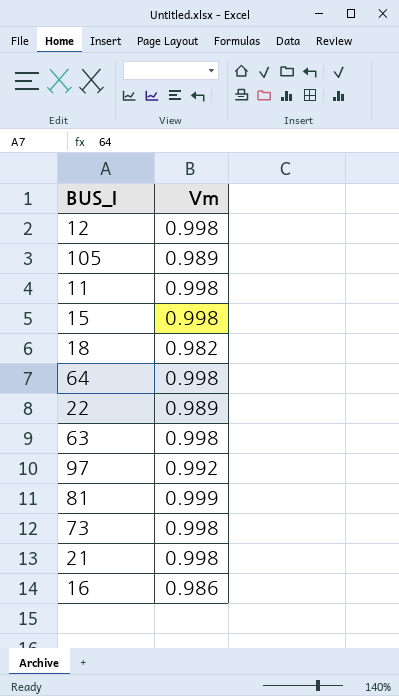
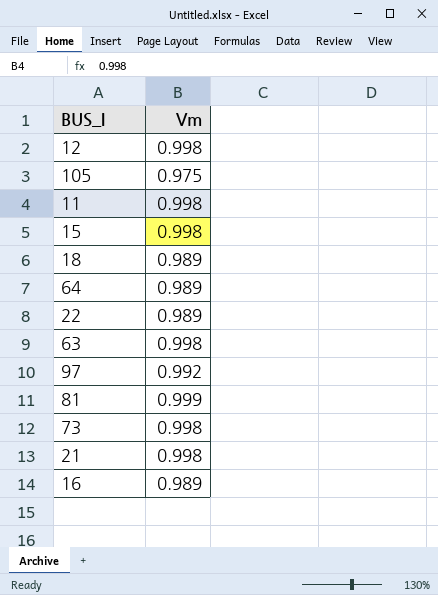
105 | Vm: 0.989 -> 0.975
18 | Vm: 0.982 -> 0.989
64 | Vm: 0.998 -> 0.989
16 | Vm: 0.986 -> 0.989

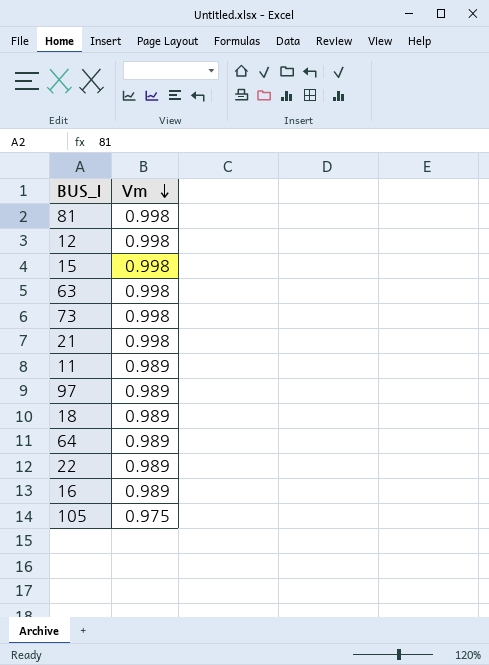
row order: none -> Vm descending
81 | Vm: 0.999 -> 0.998
11 | Vm: 0.998 -> 0.989
97 | Vm: 0.992 -> 0.989

